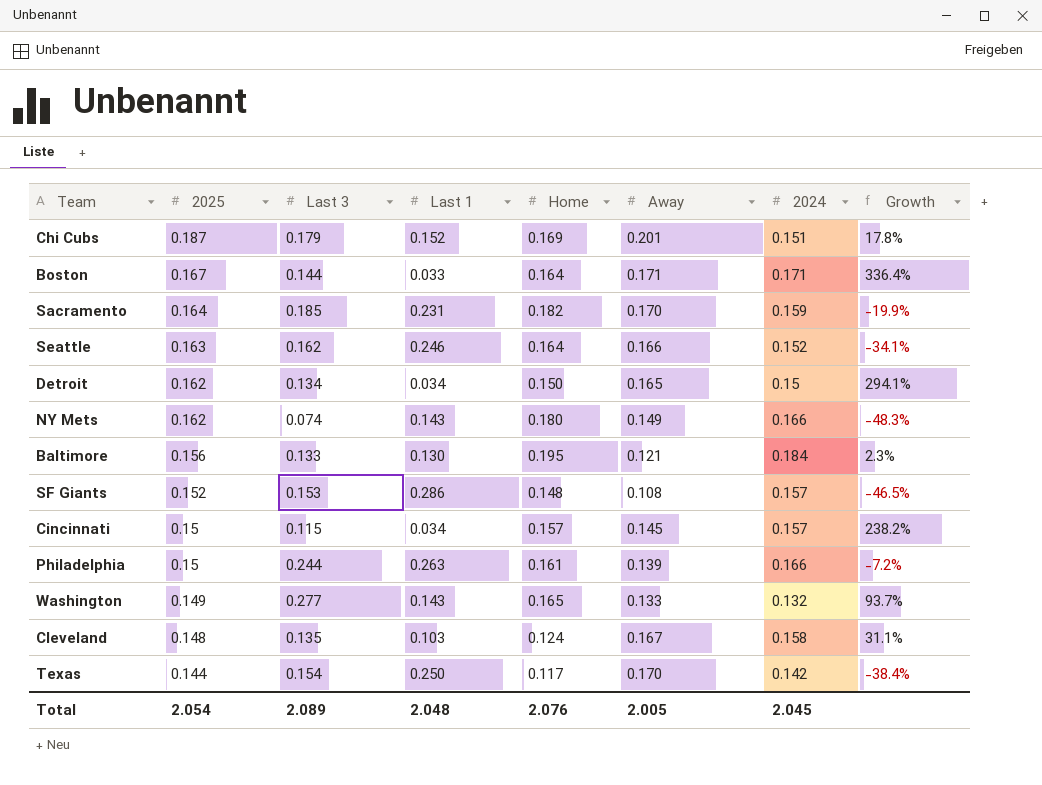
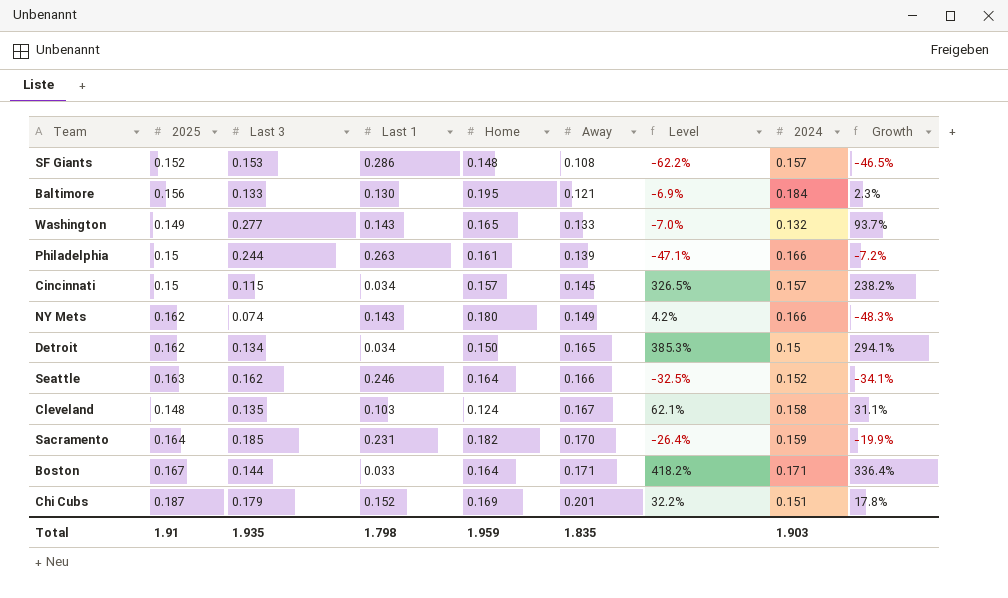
row order: 2025 descending -> Away ascending
column Level | formula: none -> ([Away] - [Last 1]) / [Last 1]
row Texas: 0.144 | 0.154 | 0.250 | 0.117 | 0.170 | 0.142 | -38.4% -> none
Total | 2025: 2.054 -> 1.91
Total | Last 3: 2.089 -> 1.935
Total | Last 1: 2.048 -> 1.798
Total | Home: 2.076 -> 1.959
Total | Away: 2.005 -> 1.835
Total | 2024: 2.045 -> 1.903

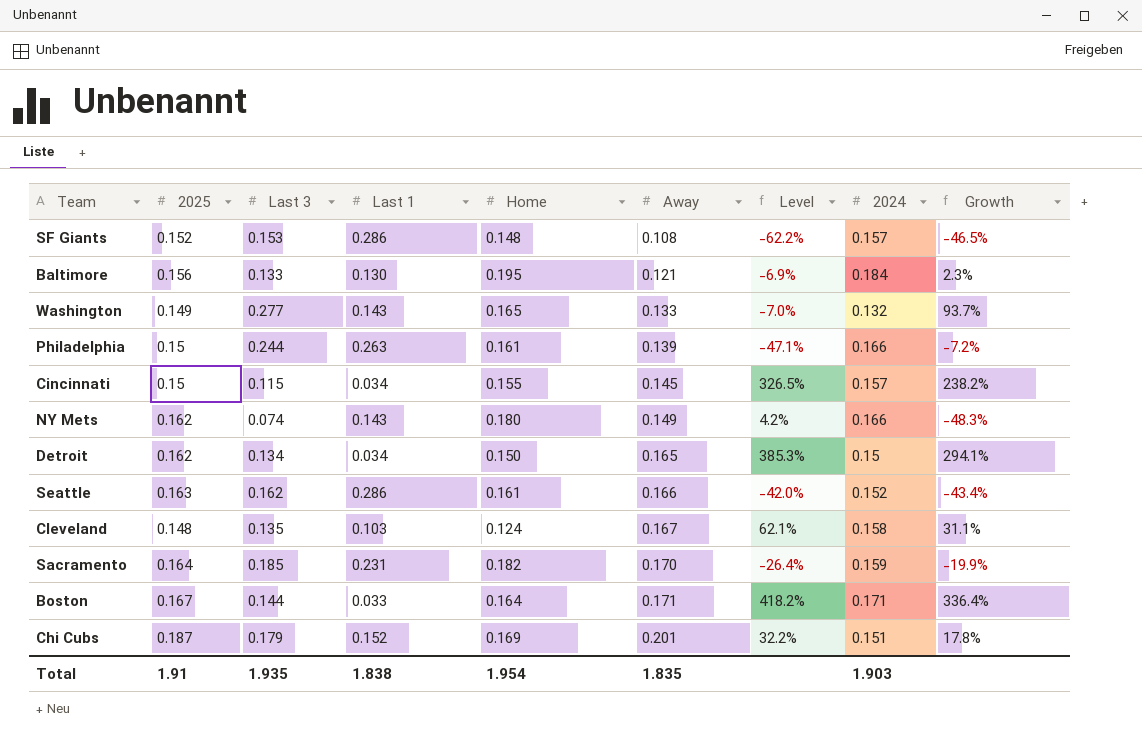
Cincinnati | Home: 0.157 -> 0.155
Seattle | Last 1: 0.246 -> 0.286
Seattle | Home: 0.164 -> 0.161
Seattle | Level: -32.5% -> -42.0%
Seattle | Growth: -34.1% -> -43.4%
Total | Last 1: 1.798 -> 1.838
Total | Home: 1.959 -> 1.954

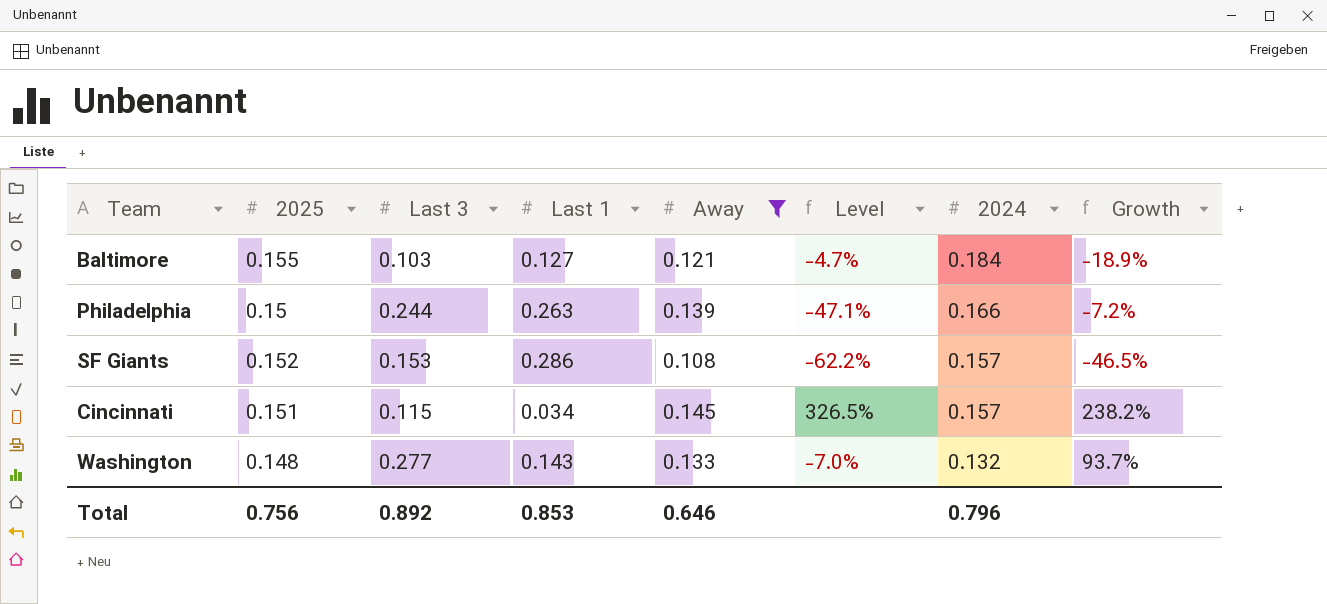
filter: none -> Away <= 0.145
row order: Away ascending -> 2024 descending
column Home | position: 5 -> none
Baltimore | 2025: 0.156 -> 0.155
Baltimore | Last 3: 0.133 -> 0.103
Baltimore | Last 1: 0.130 -> 0.127
Baltimore | Level: -6.9% -> -4.7%
Baltimore | Growth: 2.3% -> -18.9%
Cincinnati | 2025: 0.15 -> 0.151
Washington | 2025: 0.149 -> 0.148
Total | 2025: 1.91 -> 0.756
Total | Last 3: 1.935 -> 0.892
Total | Last 1: 1.838 -> 0.853
Total | Away: 1.835 -> 0.646
Total | 2024: 1.903 -> 0.796

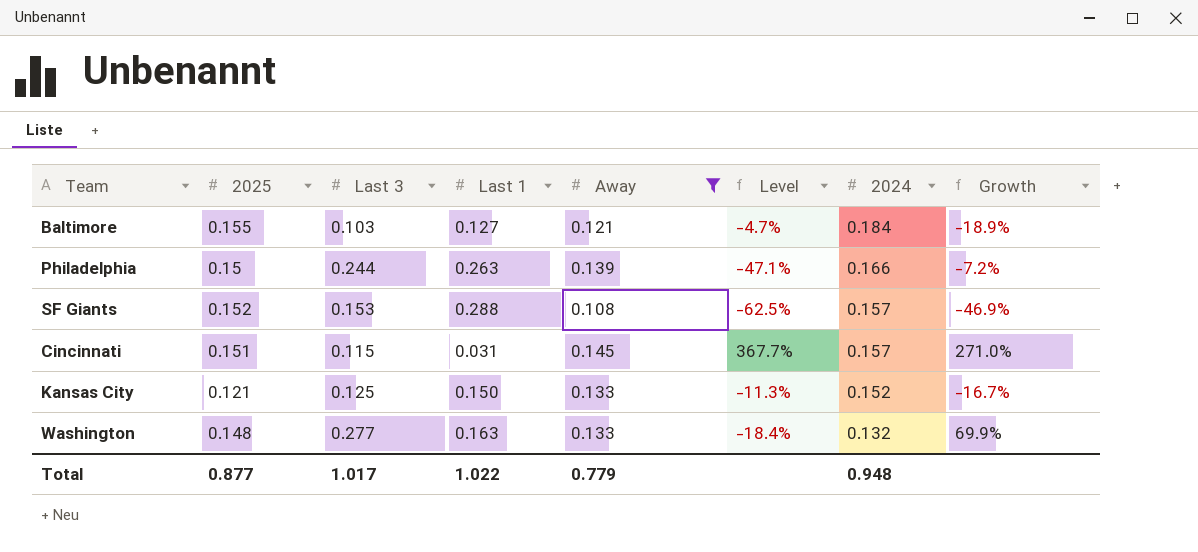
SF Giants | Last 1: 0.286 -> 0.288
SF Giants | Level: -62.2% -> -62.5%
SF Giants | Growth: -46.5% -> -46.9%
Cincinnati | Last 1: 0.034 -> 0.031
Cincinnati | Level: 326.5% -> 367.7%
Cincinnati | Growth: 238.2% -> 271.0%
row Kansas City: none -> 0.121 | 0.125 | 0.150 | 0.133 | -11.3% | 0.152 | -16.7%
Washington | Last 1: 0.143 -> 0.163
Washington | Level: -7.0% -> -18.4%
Washington | Growth: 93.7% -> 69.9%
Total | 2025: 0.756 -> 0.877
Total | Last 3: 0.892 -> 1.017
Total | Last 1: 0.853 -> 1.022
Total | Away: 0.646 -> 0.779
Total | 2024: 0.796 -> 0.948

